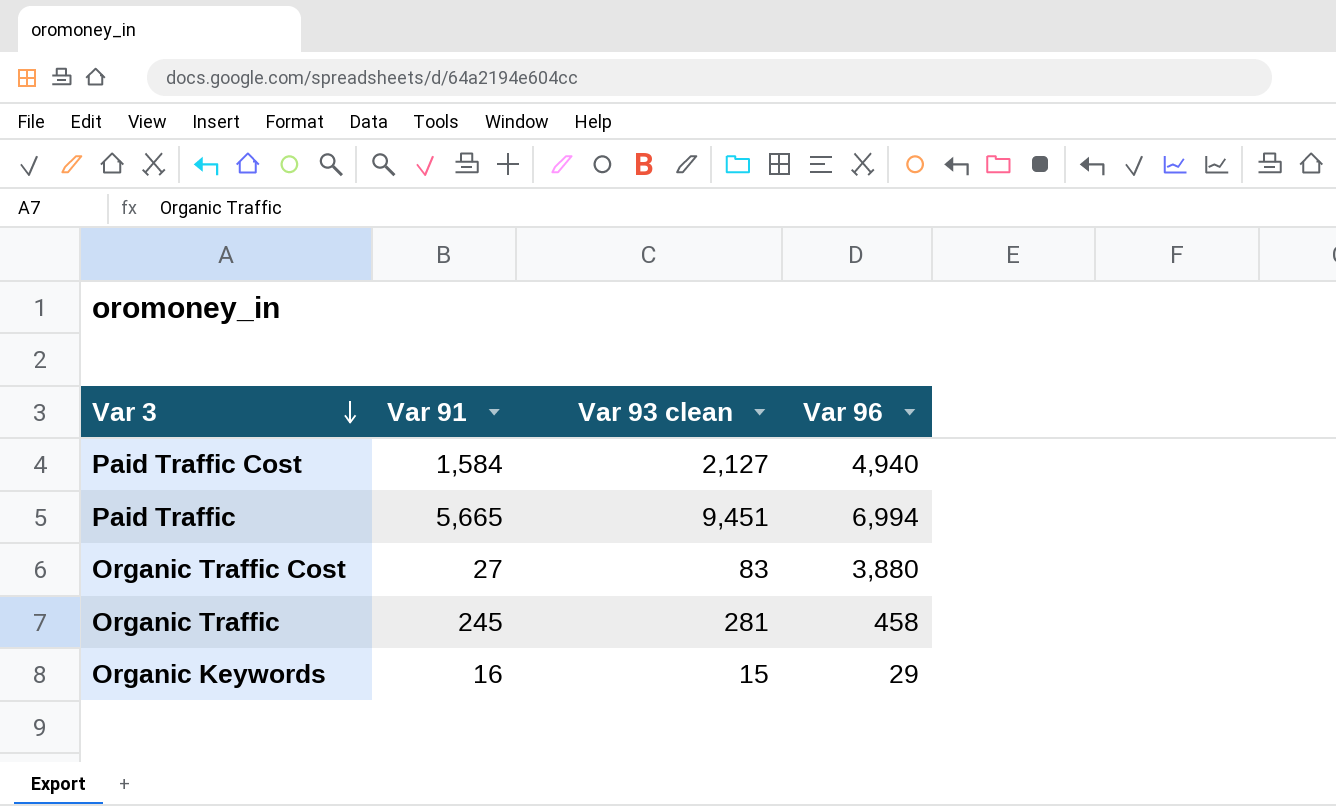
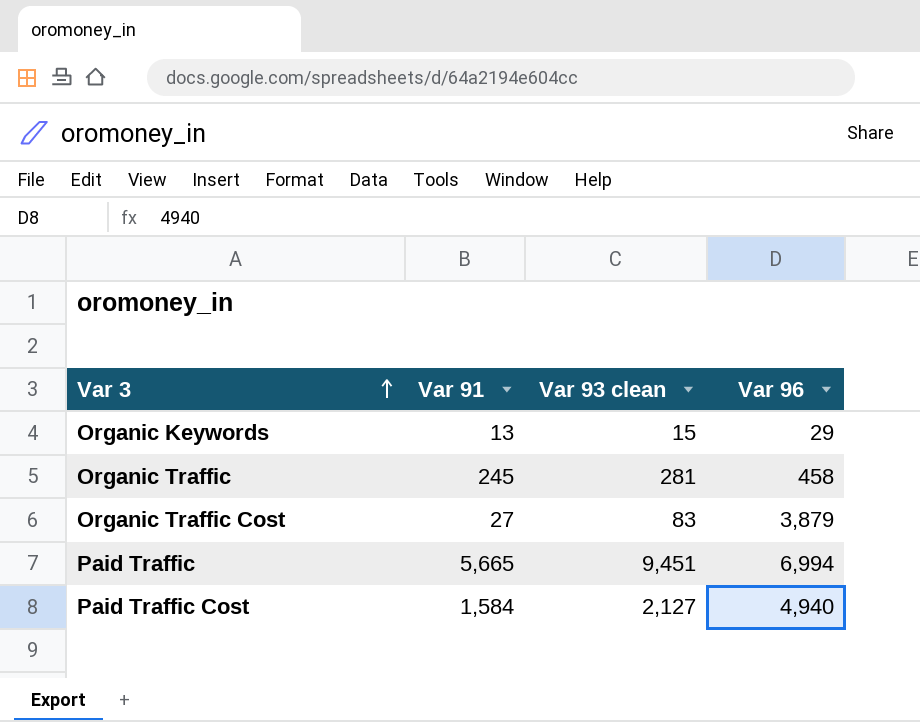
row order: Var 3 descending -> Var 3 ascending
Organic Keywords | Var 91: 16 -> 13
Organic Traffic Cost | Var 96: 3,880 -> 3,879

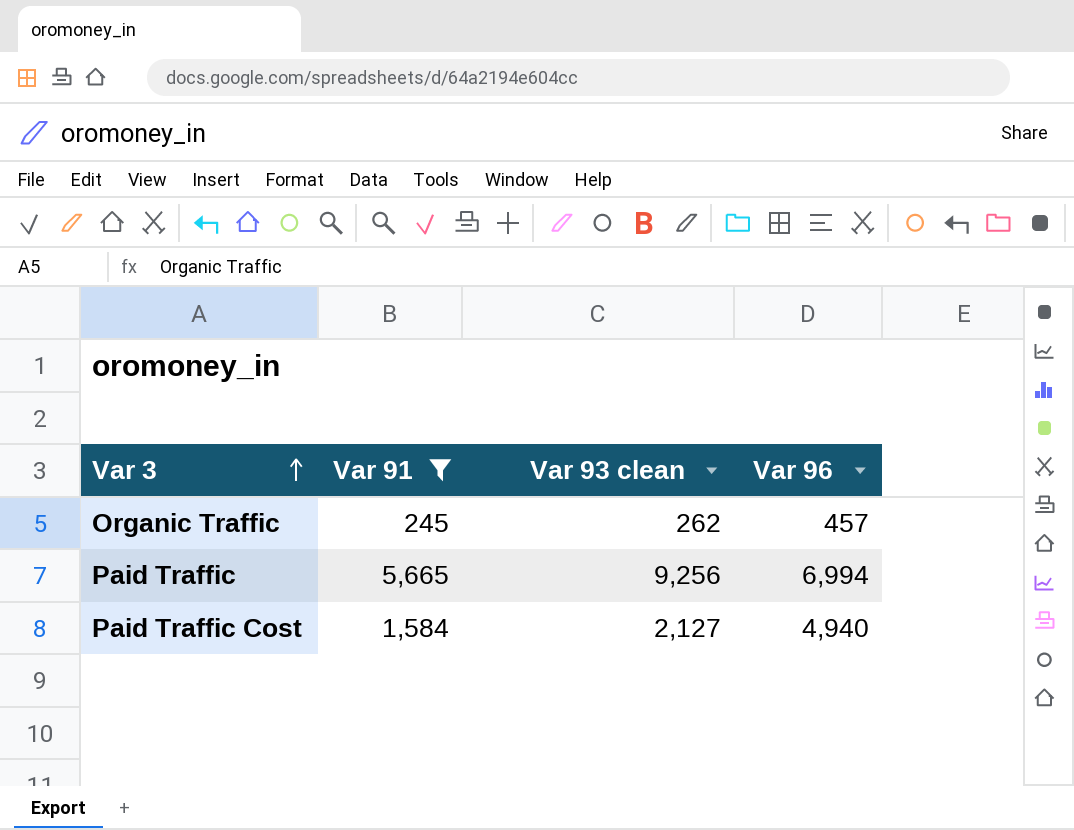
filter: none -> Var 91 >= 245
Organic Traffic | Var 93 clean: 281 -> 262
Organic Traffic | Var 96: 458 -> 457
Paid Traffic | Var 93 clean: 9,451 -> 9,256

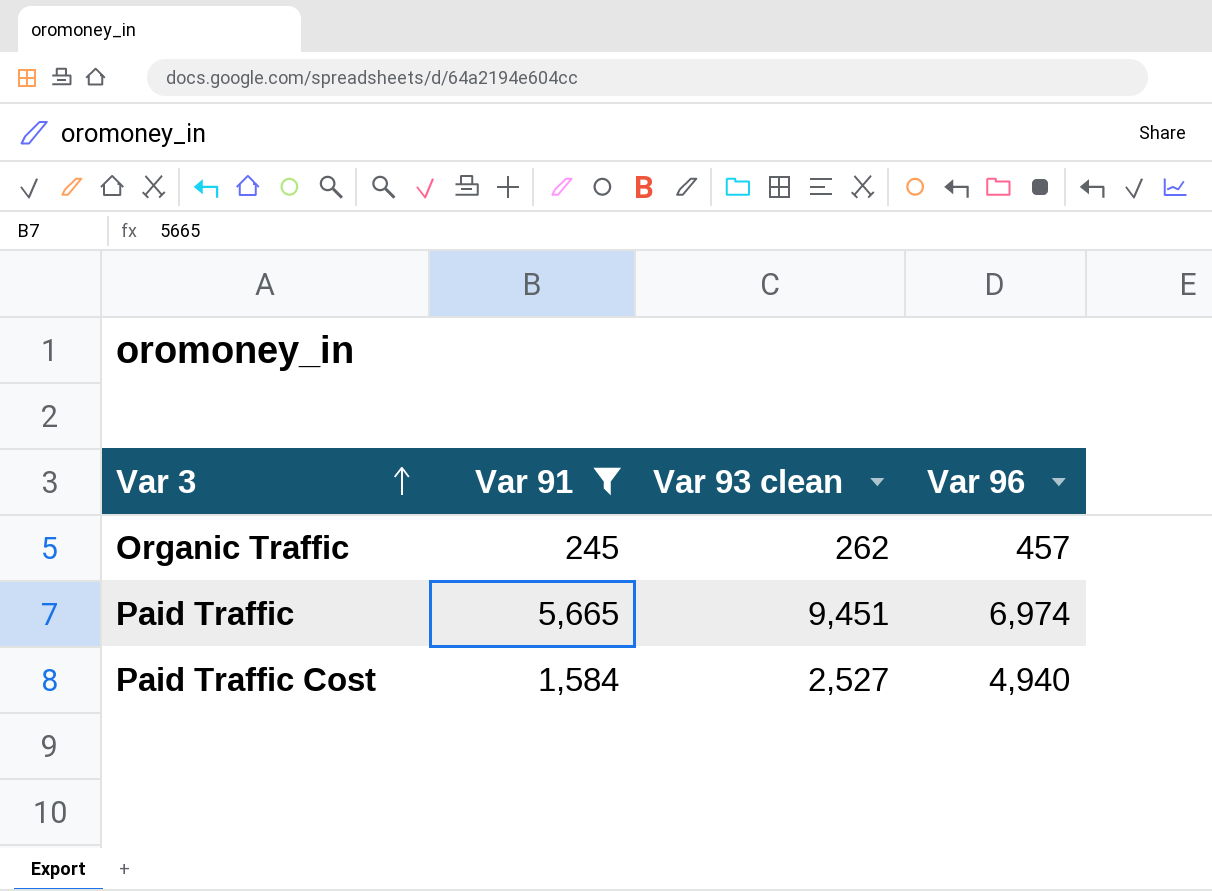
Paid Traffic | Var 93 clean: 9,256 -> 9,451
Paid Traffic | Var 96: 6,994 -> 6,974
Paid Traffic Cost | Var 93 clean: 2,127 -> 2,527

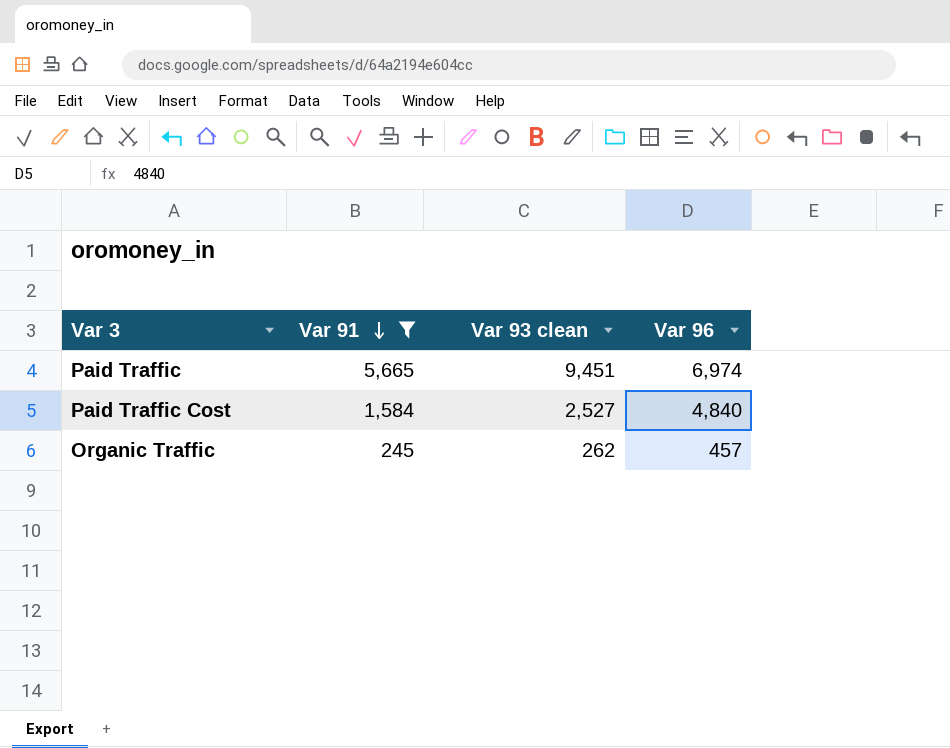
row order: Var 3 ascending -> Var 91 descending
Paid Traffic Cost | Var 96: 4,940 -> 4,840

